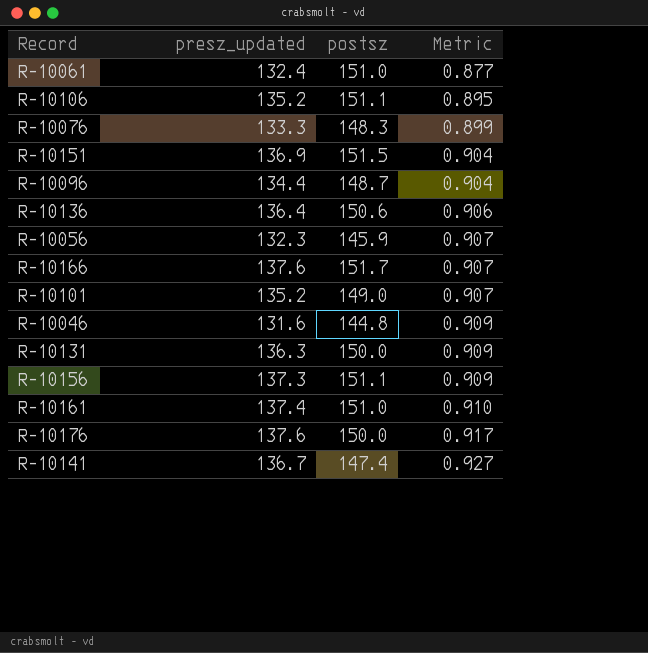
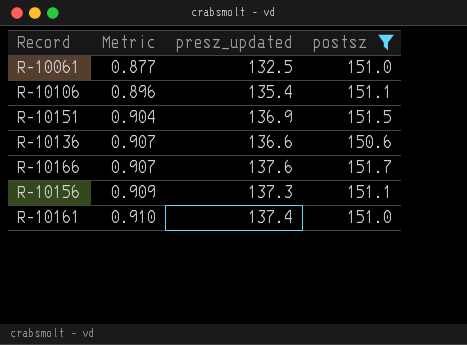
filter: none -> postsz >= 150.6
column Metric | position: 4 -> 2
R-10061 | presz_updated: 132.4 -> 132.5
R-10106 | Metric: 0.895 -> 0.896
R-10106 | presz_updated: 135.2 -> 135.4
R-10136 | Metric: 0.906 -> 0.907
R-10136 | presz_updated: 136.4 -> 136.6

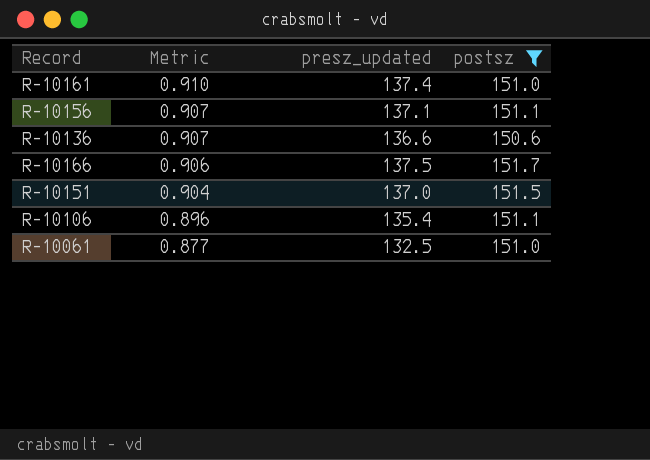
row order: Metric ascending -> Metric descending
R-10156 | Metric: 0.909 -> 0.907
R-10156 | presz_updated: 137.3 -> 137.1
R-10166 | Metric: 0.907 -> 0.906
R-10166 | presz_updated: 137.6 -> 137.5
R-10151 | presz_updated: 136.9 -> 137.0

